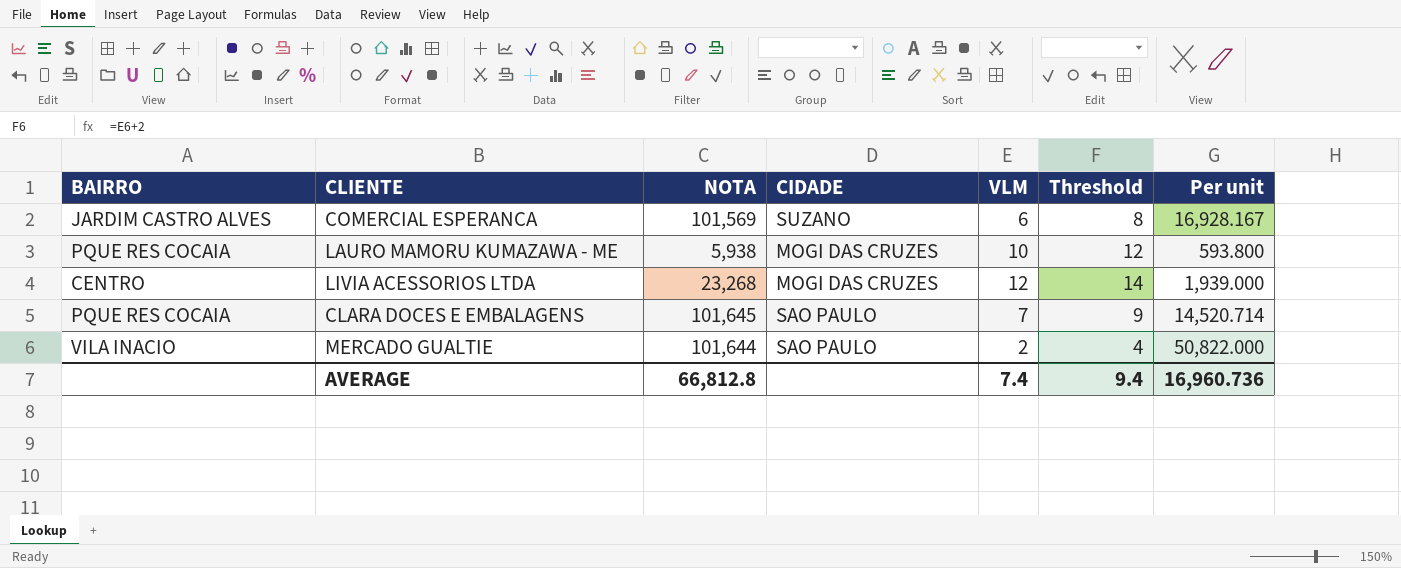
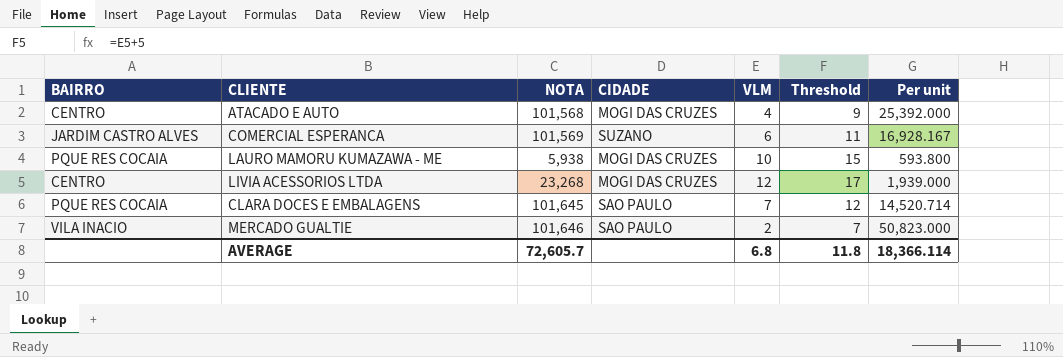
column Threshold | formula: [VLM] + 2 -> [VLM] + 5
row ATACADO E AUTO: none -> CENTRO | 101,568 | MOGI DAS CRUZES | 4 | 9 | 25,392.000
MERCADO GUALTIE | NOTA: 101,644 -> 101,646
MERCADO GUALTIE | Per unit: 50,822.000 -> 50,823.000
AVERAGE | NOTA: 66,812.8 -> 72,605.7
AVERAGE | VLM: 7.4 -> 6.8
AVERAGE | Threshold: 9.4 -> 11.8
AVERAGE | Per unit: 16,960.736 -> 18,366.114

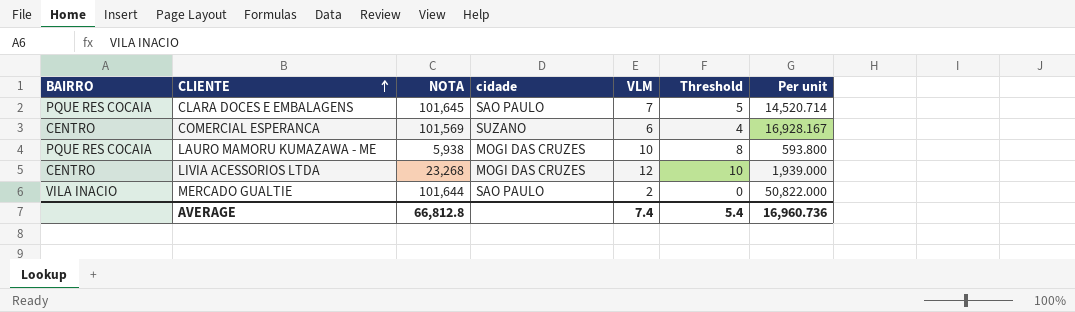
row order: none -> CLIENTE ascending
column name: CIDADE -> cidade
column Threshold | formula: [VLM] + 5 -> [VLM] - 2
row ATACADO E AUTO: CENTRO | 101,568 | MOGI DAS CRUZES | 4 | 9 | 25,392.000 -> none
COMERCIAL ESPERANCA | BAIRRO: JARDIM CASTRO ALVES -> CENTRO
MERCADO GUALTIE | NOTA: 101,646 -> 101,644
MERCADO GUALTIE | Per unit: 50,823.000 -> 50,822.000
AVERAGE | NOTA: 72,605.7 -> 66,812.8
AVERAGE | VLM: 6.8 -> 7.4
AVERAGE | Threshold: 11.8 -> 5.4
AVERAGE | Per unit: 18,366.114 -> 16,960.736

